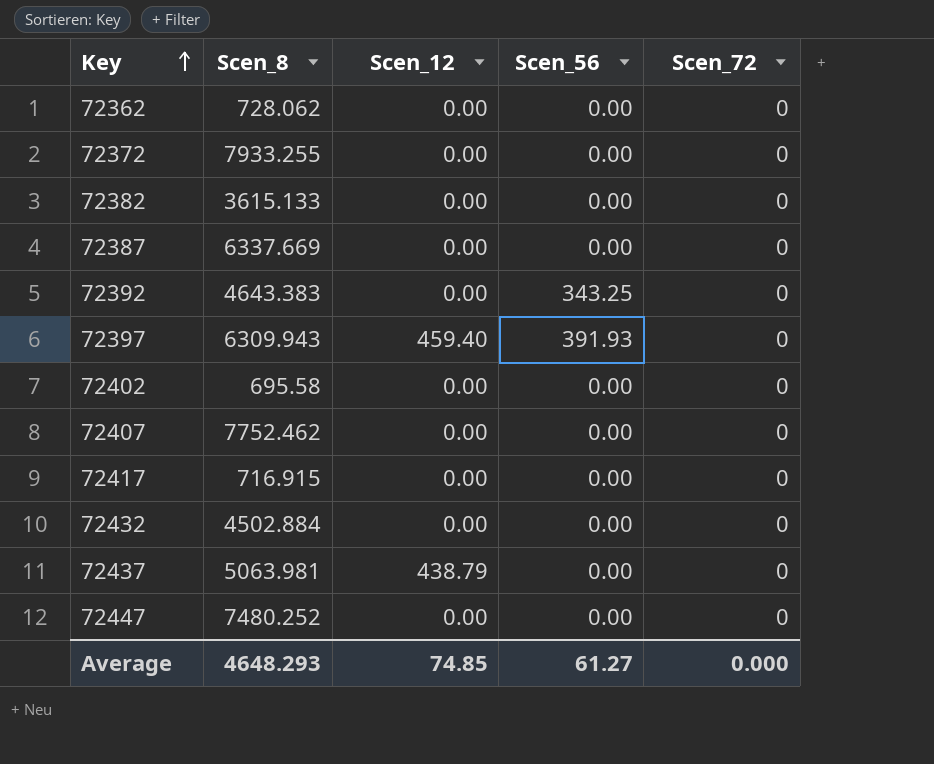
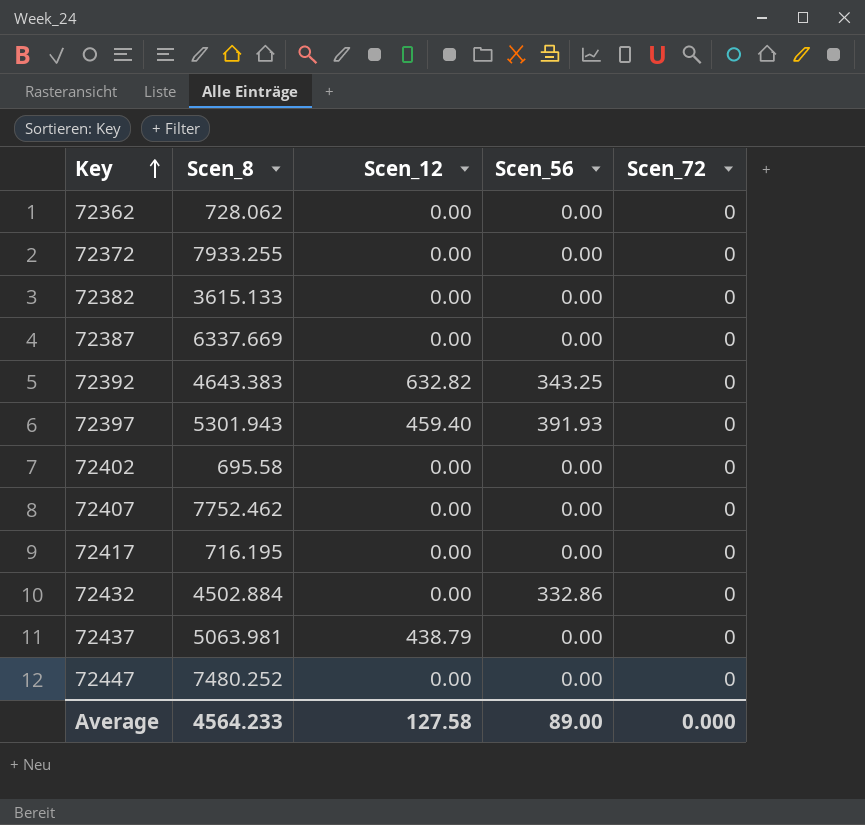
72392 | Scen_12: 0.00 -> 632.82
72397 | Scen_8: 6309.943 -> 5301.943
72417 | Scen_8: 716.915 -> 716.195
72432 | Scen_56: 0.00 -> 332.86
Average | Scen_8: 4648.293 -> 4564.233
Average | Scen_12: 74.85 -> 127.58
Average | Scen_56: 61.27 -> 89.00

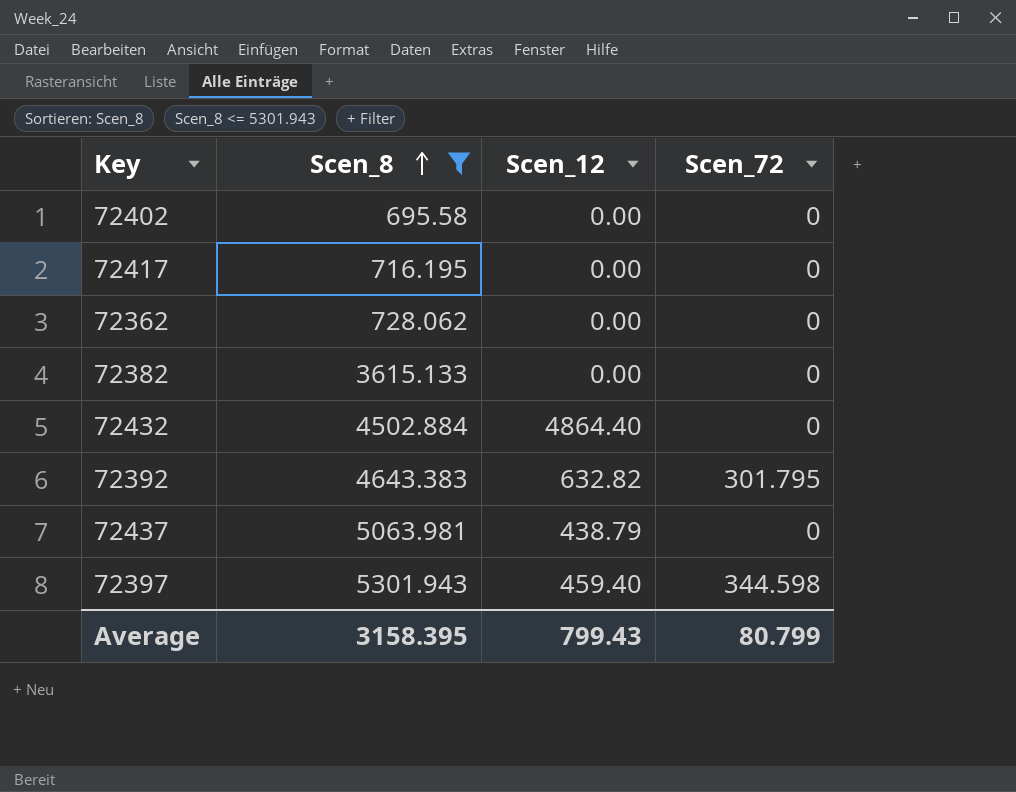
filter: none -> Scen_8 <= 5301.943
row order: Key ascending -> Scen_8 ascending
column Scen_56 | position: 4 -> none
72432 | Scen_12: 0.00 -> 4864.40
72392 | Scen_72: 0 -> 301.795
72397 | Scen_72: 0 -> 344.598
Average | Scen_8: 4564.233 -> 3158.395
Average | Scen_12: 127.58 -> 799.43
Average | Scen_72: 0.000 -> 80.799

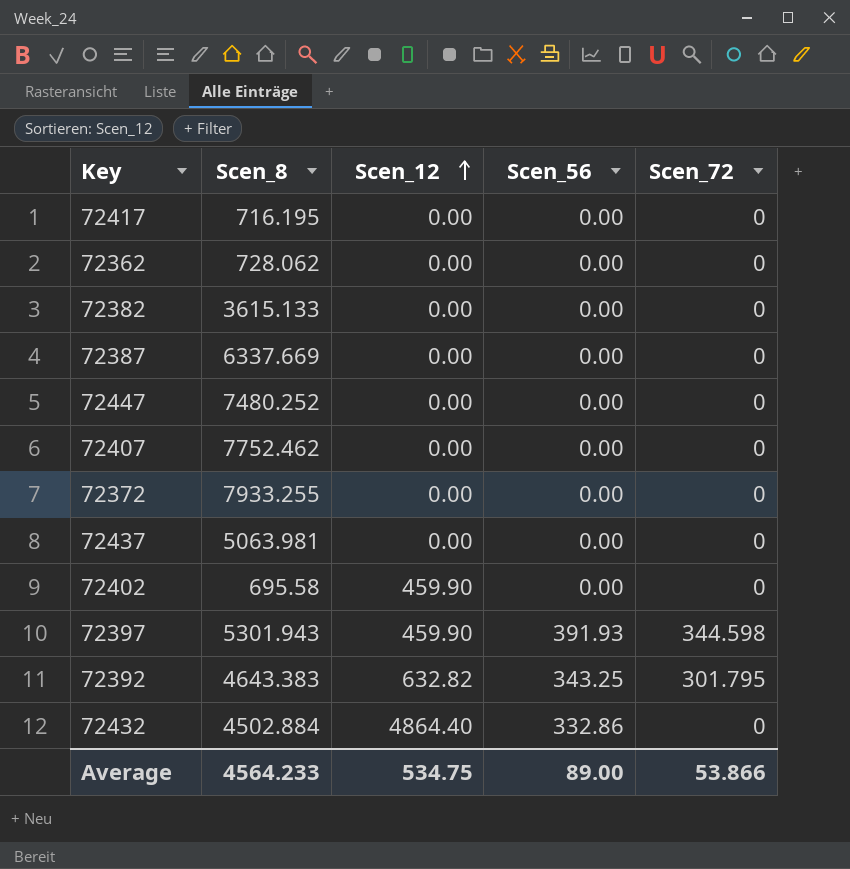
filter: Scen_8 <= 5301.943 -> none
row order: Scen_8 ascending -> Scen_12 ascending
column Scen_56 | position: none -> 4
72437 | Scen_12: 438.79 -> 0.00
72402 | Scen_12: 0.00 -> 459.90
72397 | Scen_12: 459.40 -> 459.90
Average | Scen_8: 3158.395 -> 4564.233
Average | Scen_12: 799.43 -> 534.75
Average | Scen_72: 80.799 -> 53.866

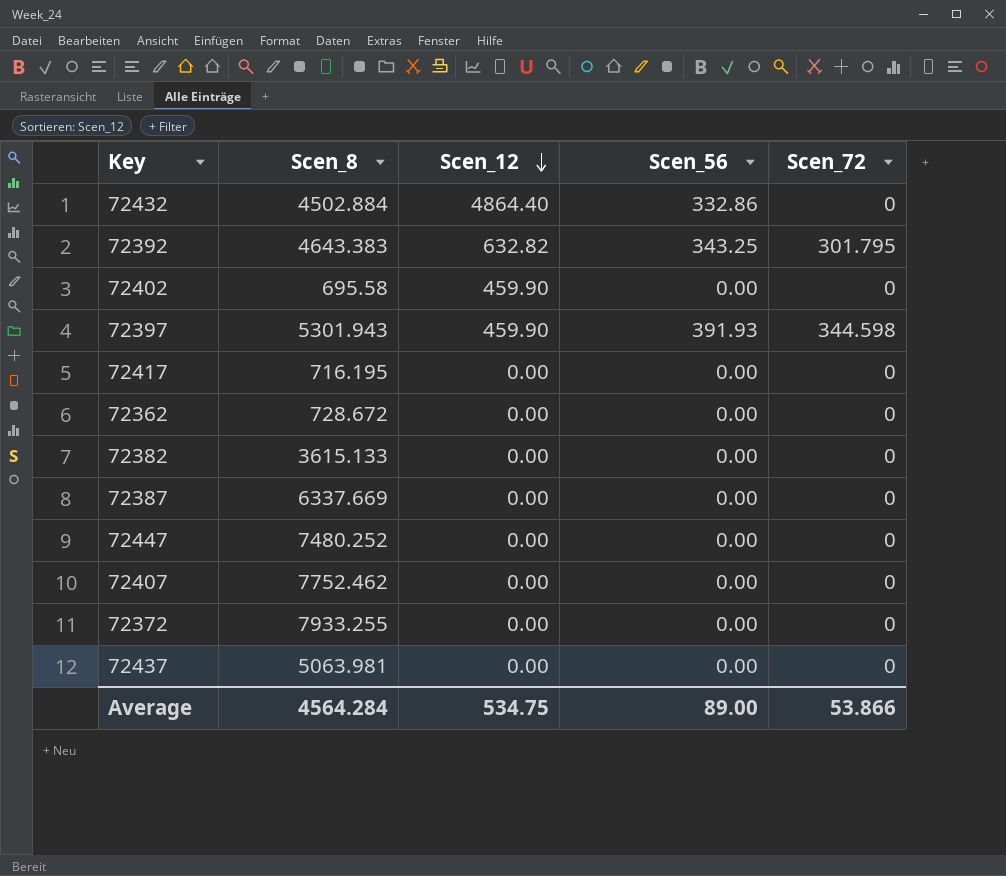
row order: Scen_12 ascending -> Scen_12 descending
72362 | Scen_8: 728.062 -> 728.672
Average | Scen_8: 4564.233 -> 4564.284

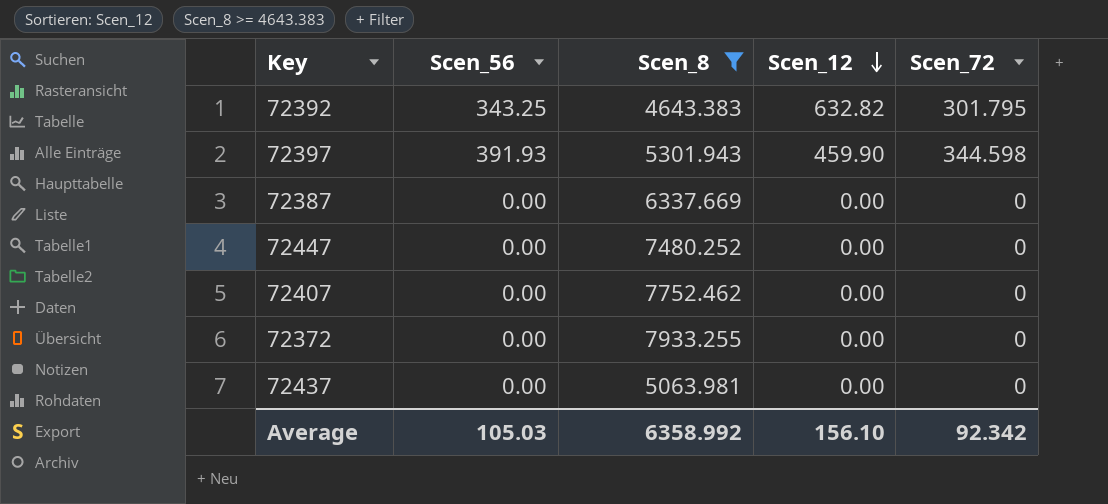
filter: none -> Scen_8 >= 4643.383
column Scen_56 | position: 4 -> 2
Average | Scen_56: 89.00 -> 105.03
Average | Scen_8: 4564.284 -> 6358.992
Average | Scen_12: 534.75 -> 156.10
Average | Scen_72: 53.866 -> 92.342

